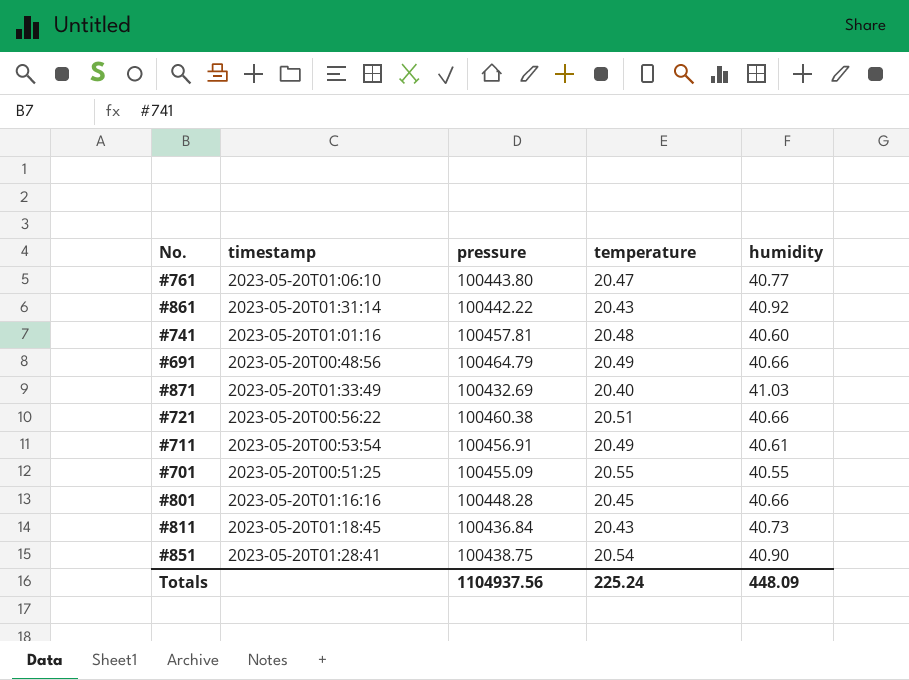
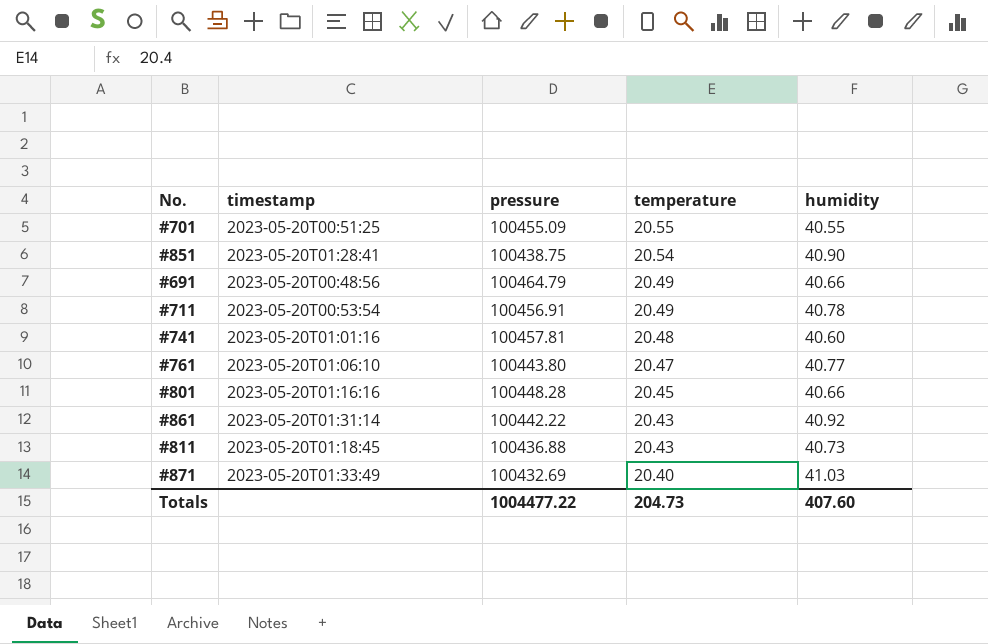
row order: none -> temperature descending
row #721: 2023-05-20T00:56:22 | 100460.38 | 20.51 | 40.66 -> none
#711 | humidity: 40.61 -> 40.78
#811 | pressure: 100436.84 -> 100436.88
Totals | pressure: 1104937.56 -> 1004477.22
Totals | temperature: 225.24 -> 204.73
Totals | humidity: 448.09 -> 407.60

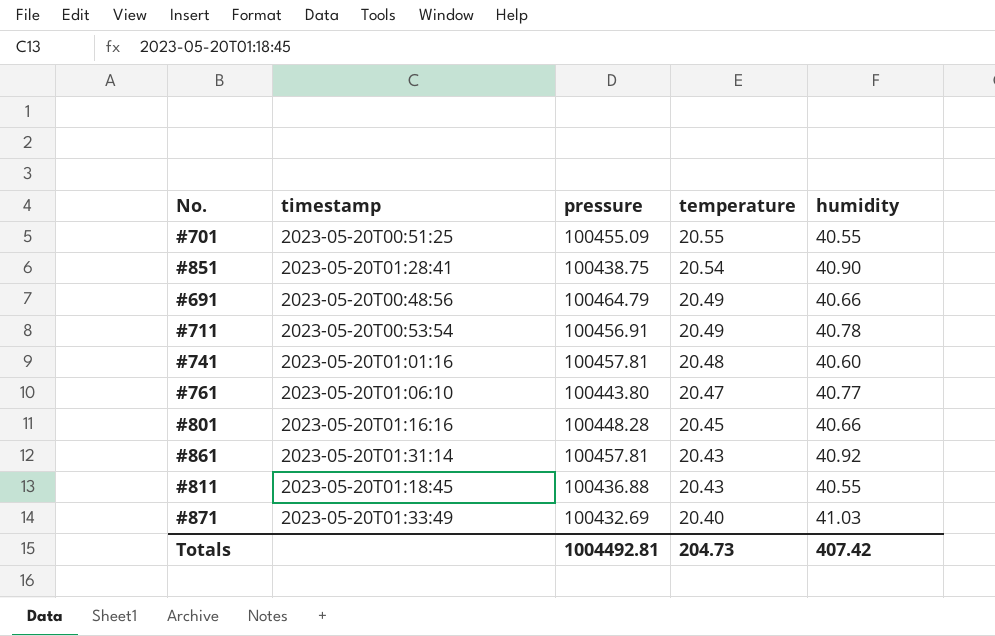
#861 | pressure: 100442.22 -> 100457.81
#811 | humidity: 40.73 -> 40.55
Totals | pressure: 1004477.22 -> 1004492.81
Totals | humidity: 407.60 -> 407.42

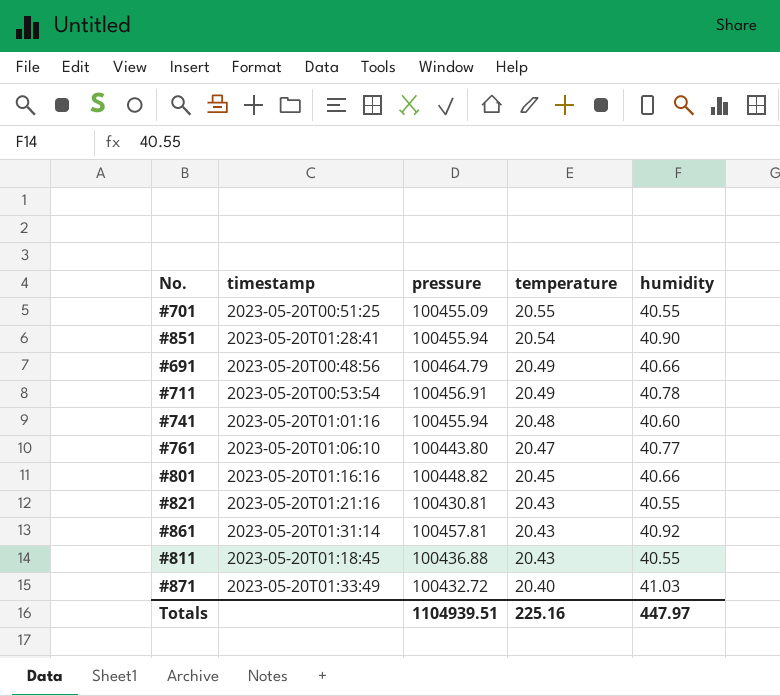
#851 | pressure: 100438.75 -> 100455.94
#741 | pressure: 100457.81 -> 100455.94
#801 | pressure: 100448.28 -> 100448.82
row #821: none -> 2023-05-20T01:21:16 | 100430.81 | 20.43 | 40.55
#871 | pressure: 100432.69 -> 100432.72
Totals | pressure: 1004492.81 -> 1104939.51
Totals | temperature: 204.73 -> 225.16
Totals | humidity: 407.42 -> 447.97

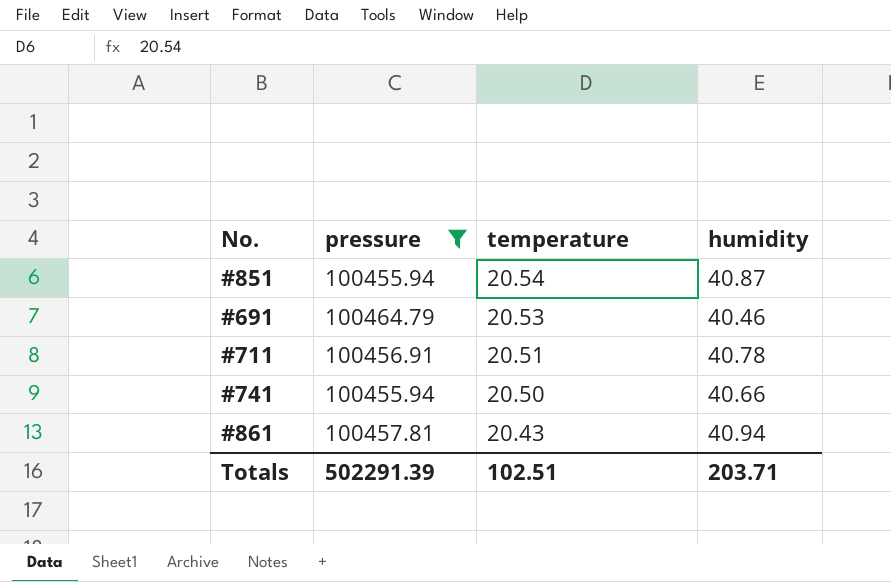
filter: none -> pressure >= 100455.94
column timestamp | position: 2 -> none
#851 | humidity: 40.90 -> 40.87
#691 | temperature: 20.49 -> 20.53
#691 | humidity: 40.66 -> 40.46
#711 | temperature: 20.49 -> 20.51
#741 | temperature: 20.48 -> 20.50
#741 | humidity: 40.60 -> 40.66
#861 | humidity: 40.92 -> 40.94
Totals | pressure: 1104939.51 -> 502291.39
Totals | temperature: 225.16 -> 102.51
Totals | humidity: 447.97 -> 203.71

